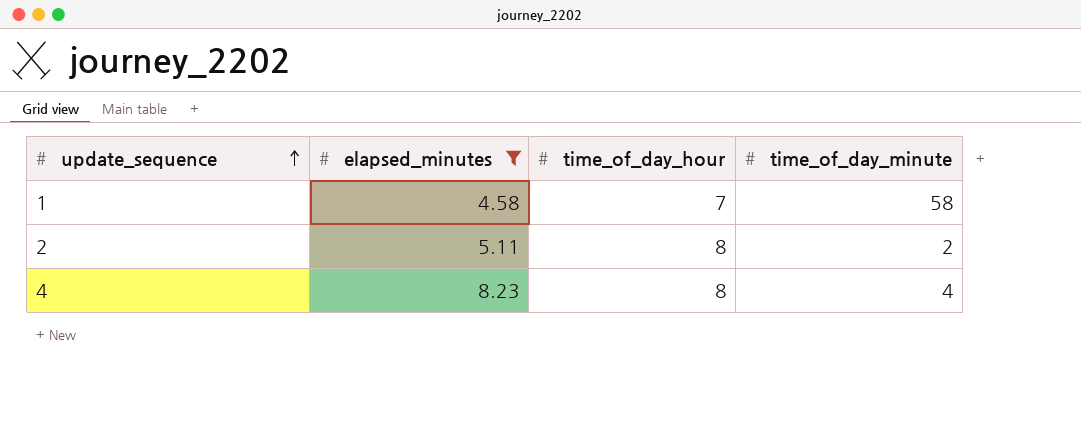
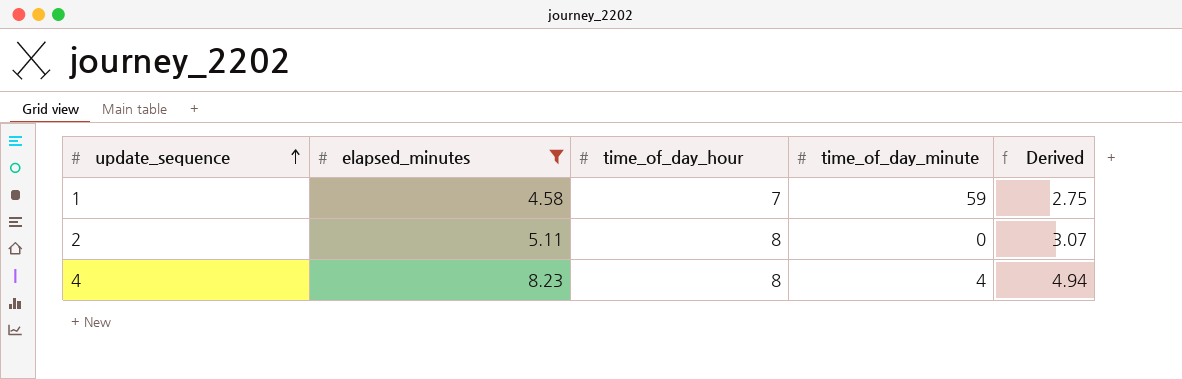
column Derived | formula: none -> [elapsed_minutes] * 0.6
1 | time_of_day_minute: 58 -> 59
2 | time_of_day_minute: 2 -> 0

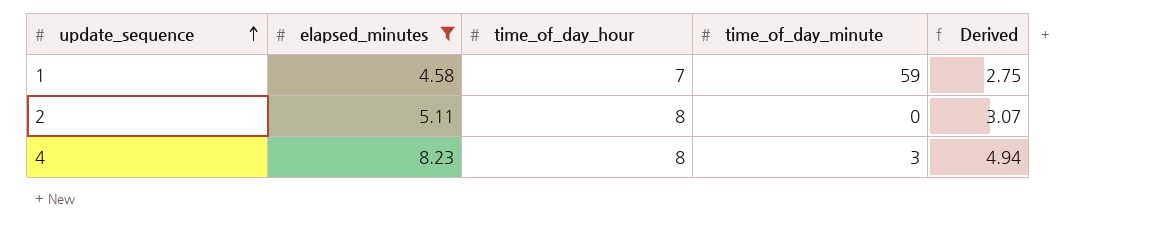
4 | time_of_day_minute: 4 -> 3

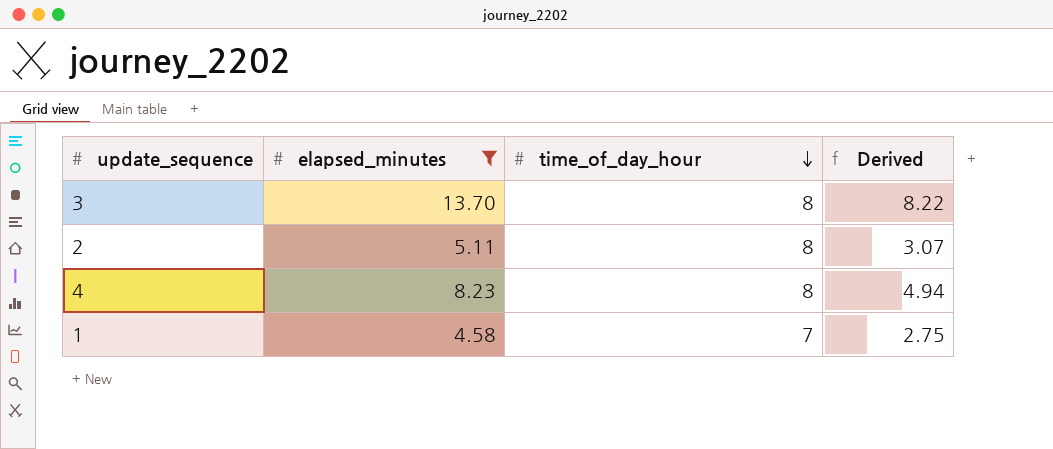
row order: update_sequence ascending -> time_of_day_hour descending
column time_of_day_minute | position: 4 -> none
row 3: none -> 13.70 | 8 | 8.22

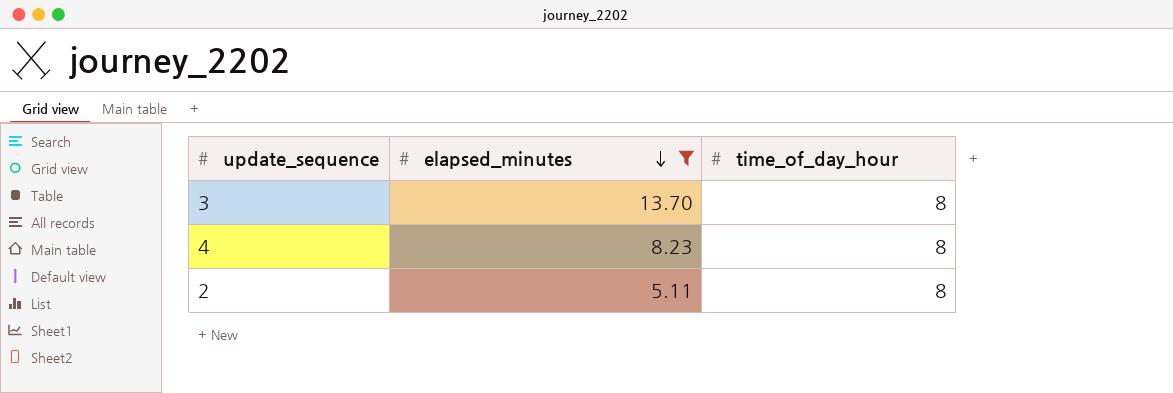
row order: time_of_day_hour descending -> elapsed_minutes descending
column Derived | formula: [elapsed_minutes] * 0.6 -> none
row 1: 4.58 | 7 | 2.75 -> none

